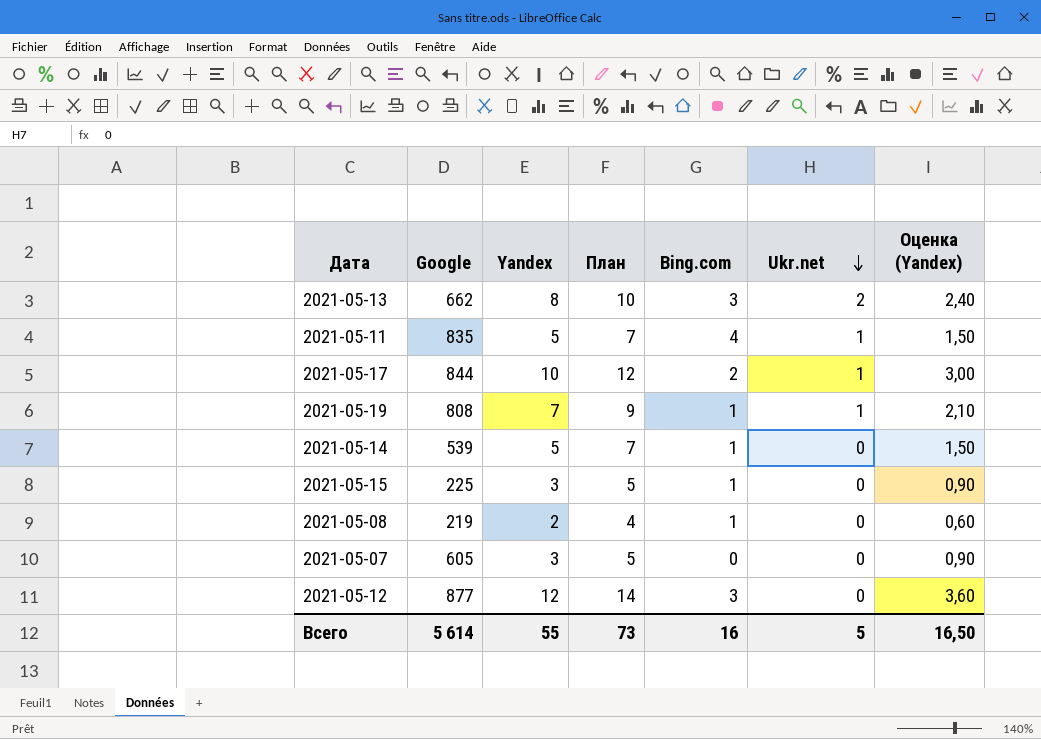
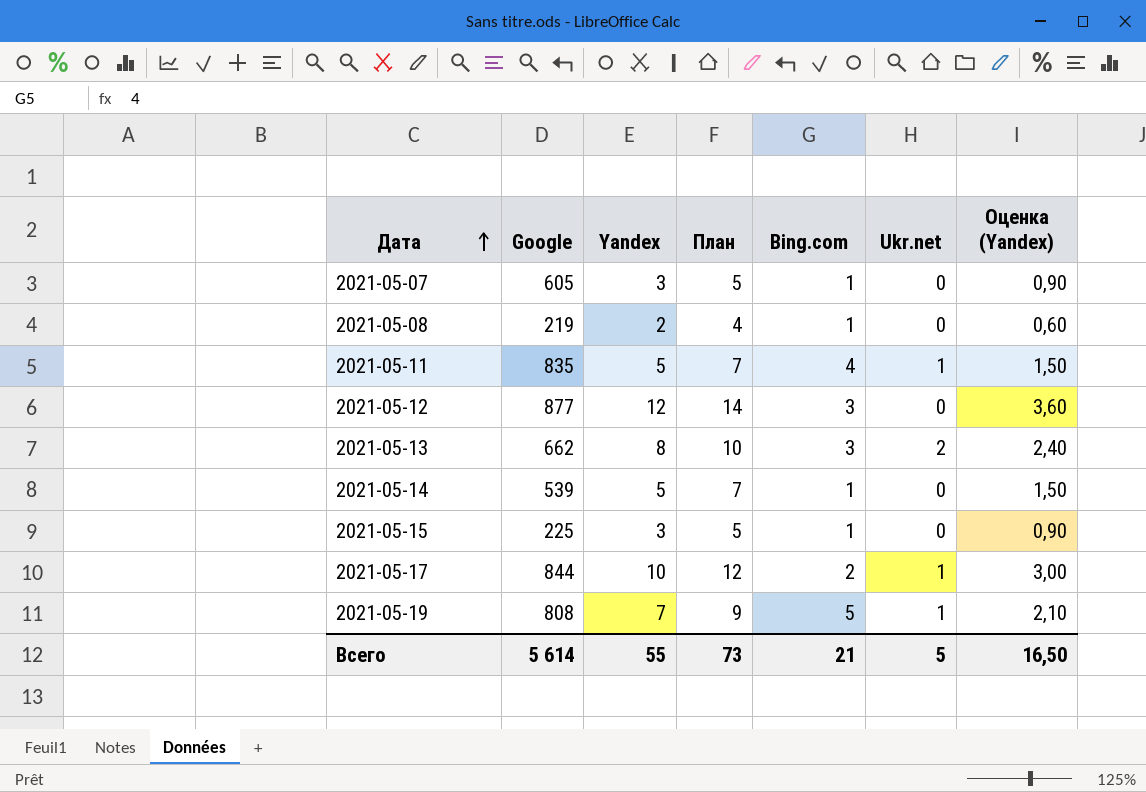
row order: Ukr.net descending -> Дата ascending
2021-05-07 | Bing.com: 0 -> 1
2021-05-19 | Bing.com: 1 -> 5
Всего | Bing.com: 16 -> 21

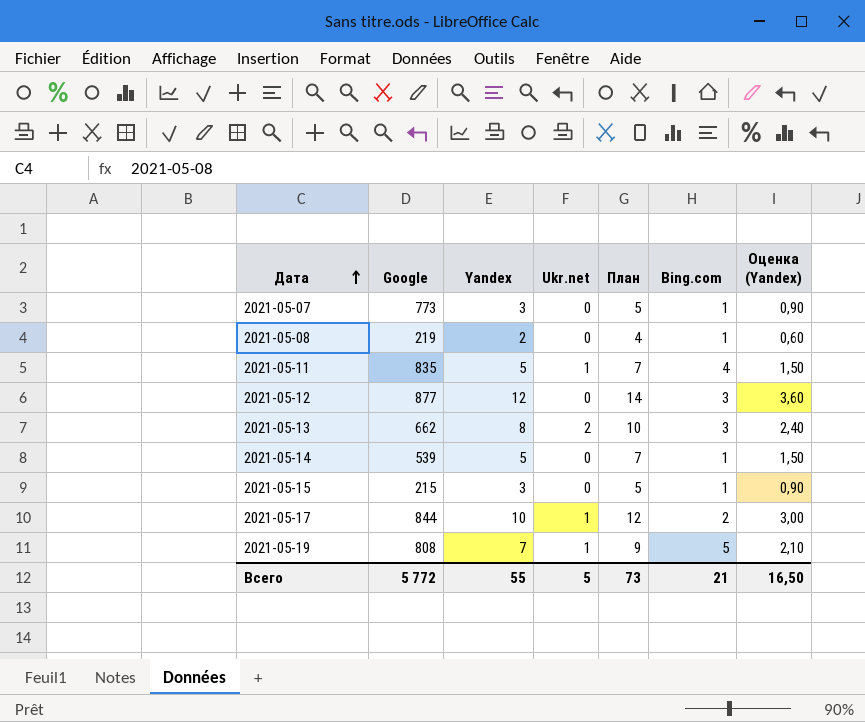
column Ukr.net | position: 6 -> 4
2021-05-07 | Google: 605 -> 773
2021-05-15 | Google: 225 -> 215
Всего | Google: 5 614 -> 5 772

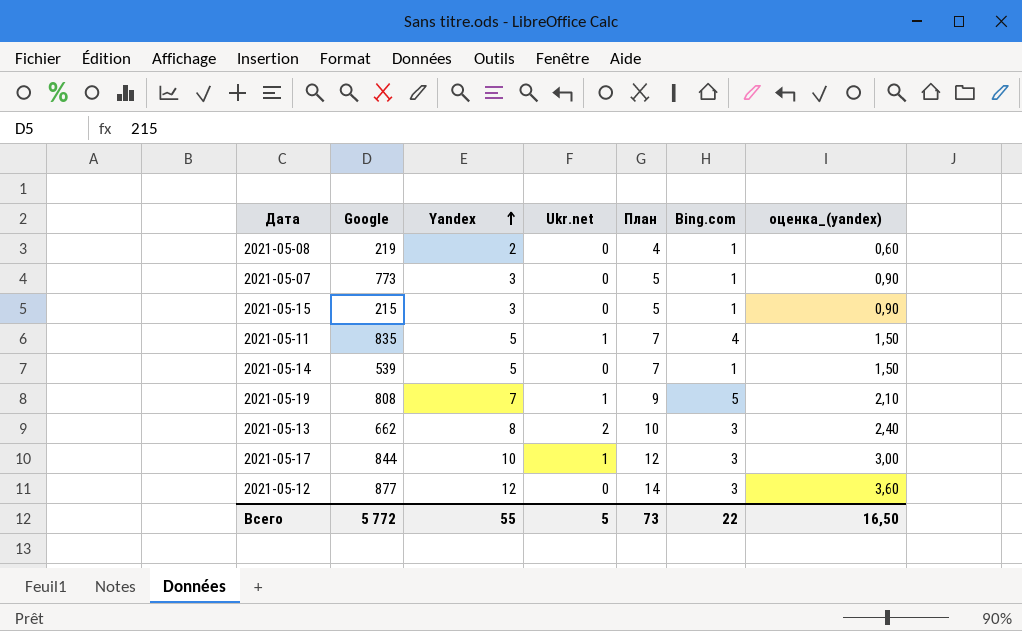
row order: Дата ascending -> Yandex ascending
column name: Оценка (Yandex) -> оценка_(yandex)
2021-05-17 | Bing.com: 2 -> 3
Всего | Bing.com: 21 -> 22

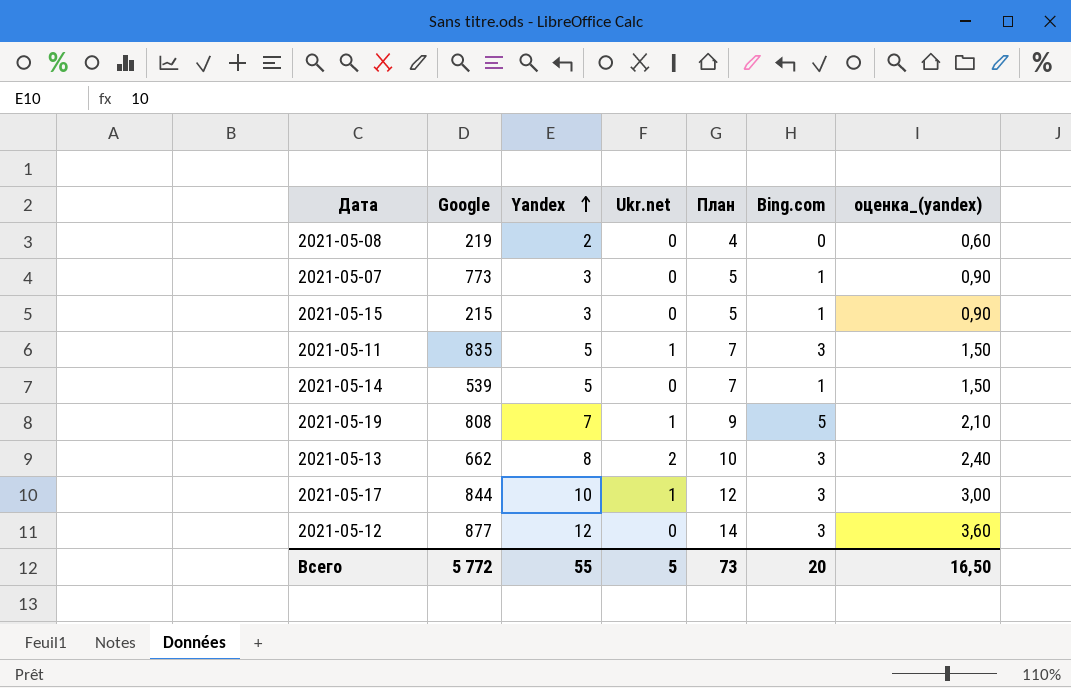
2021-05-08 | Bing.com: 1 -> 0
2021-05-11 | Bing.com: 4 -> 3
Всего | Bing.com: 22 -> 20

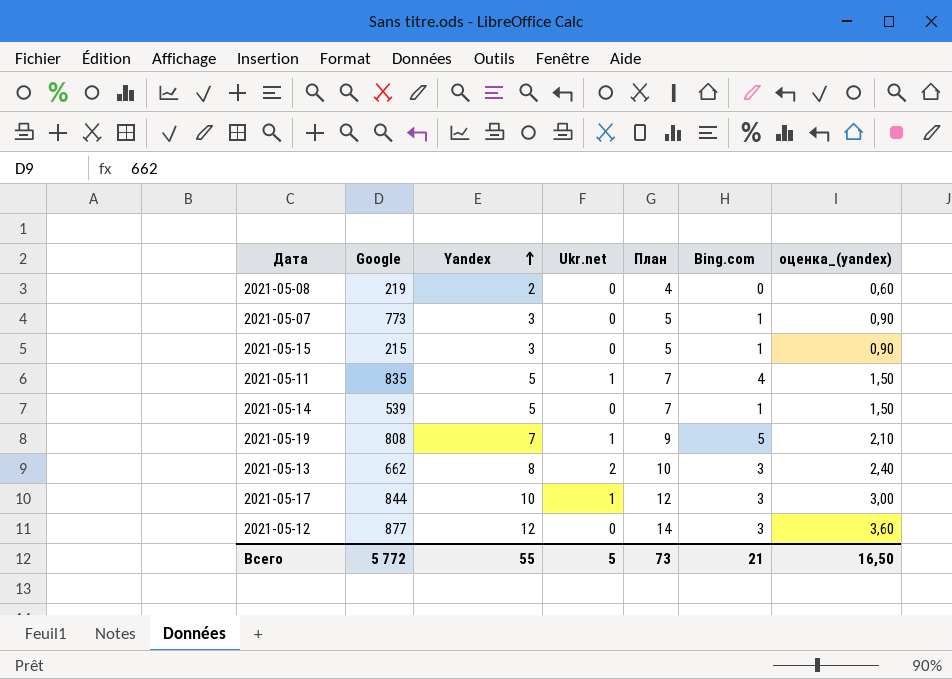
2021-05-11 | Bing.com: 3 -> 4
Всего | Bing.com: 20 -> 21

